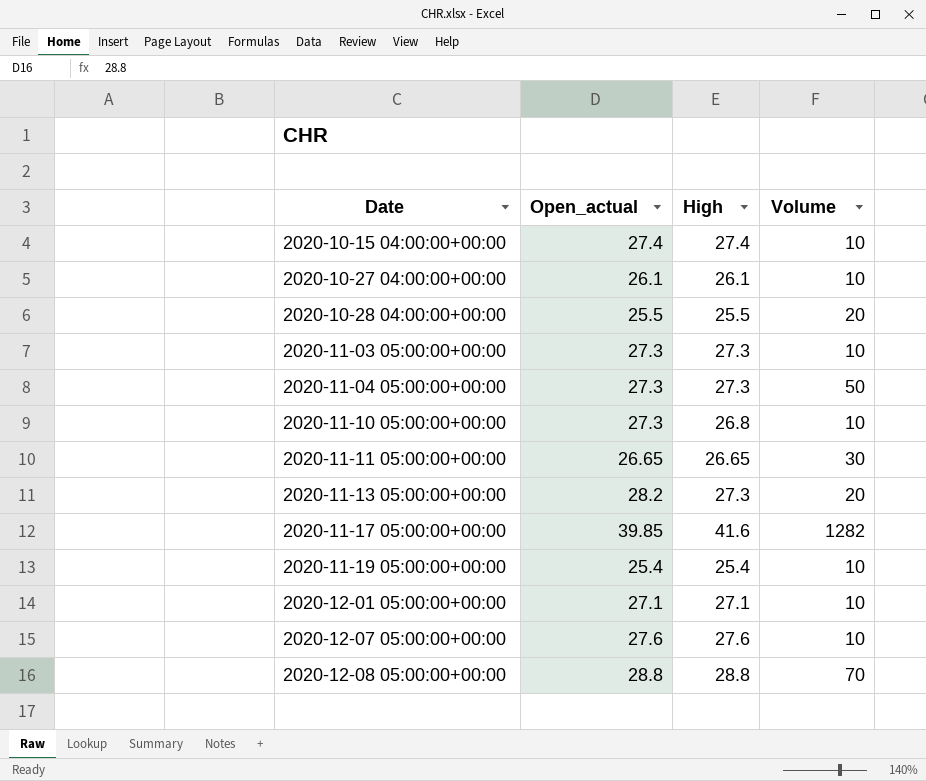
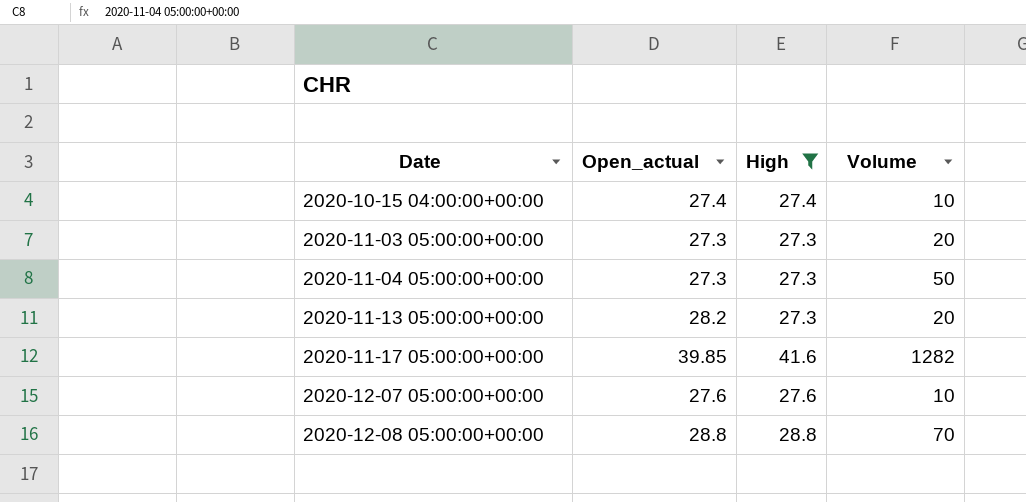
filter: none -> High >= 27.3
2020-11-03 05:00:00+00:00 | Volume: 10 -> 20

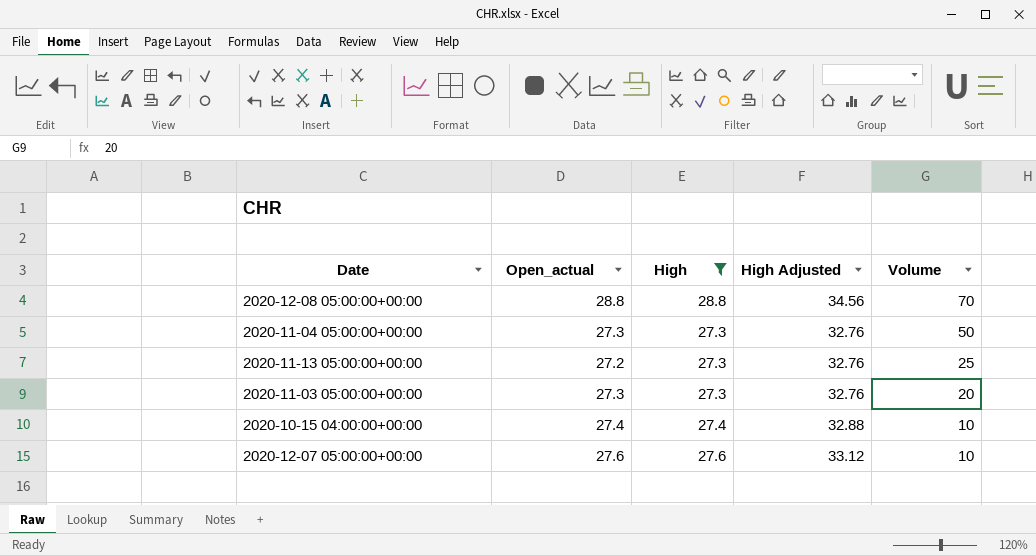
row order: Date ascending -> Volume descending
column High Adjusted | formula: none -> [High] * 1.2
row 2020-11-17 05:00:00+00:00: 39.85 | 41.6 | 1282 -> none
2020-11-13 05:00:00+00:00 | Open_actual: 28.2 -> 27.2
2020-11-13 05:00:00+00:00 | Volume: 20 -> 25

